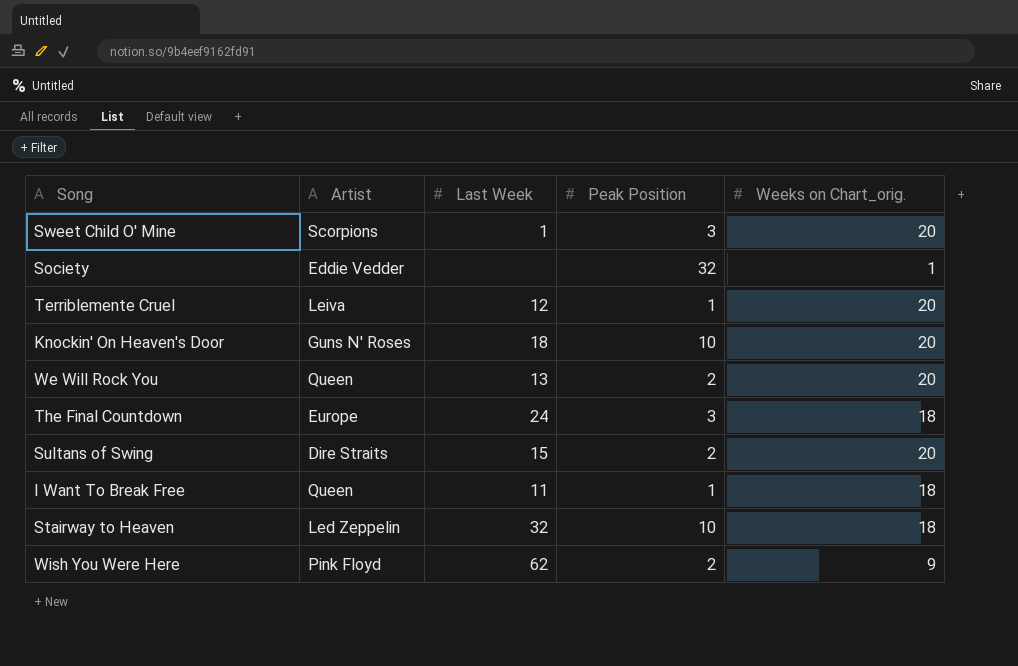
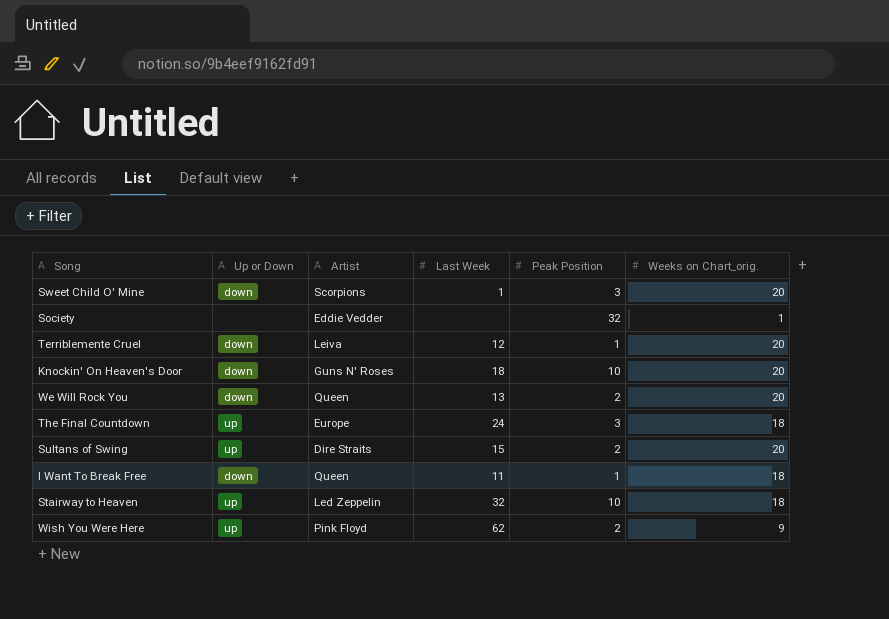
column Up or Down | position: none -> 2

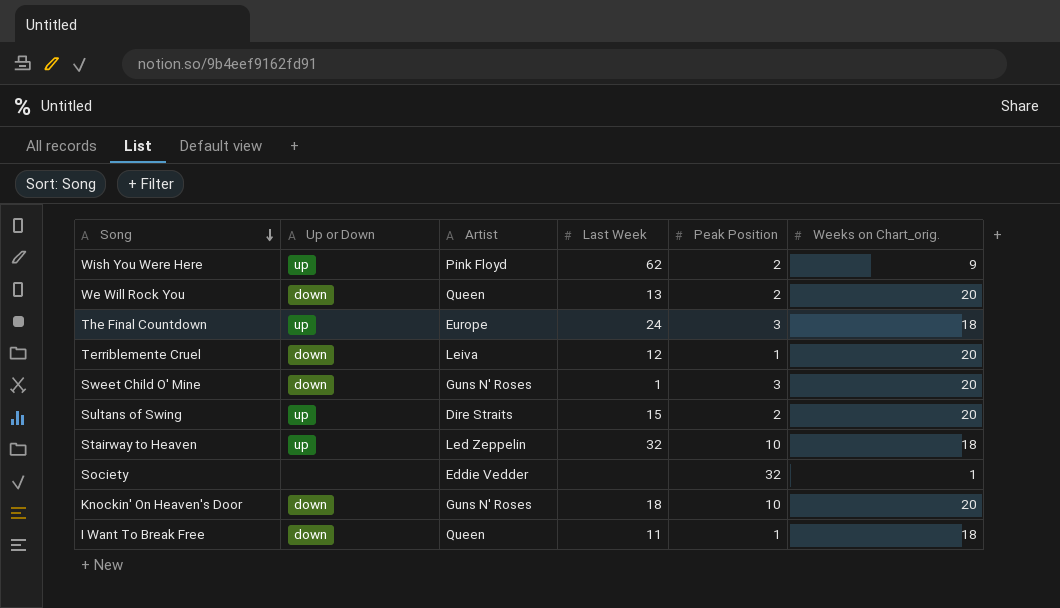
row order: none -> Song descending
Sweet Child O' Mine | Artist: Scorpions -> Guns N' Roses

